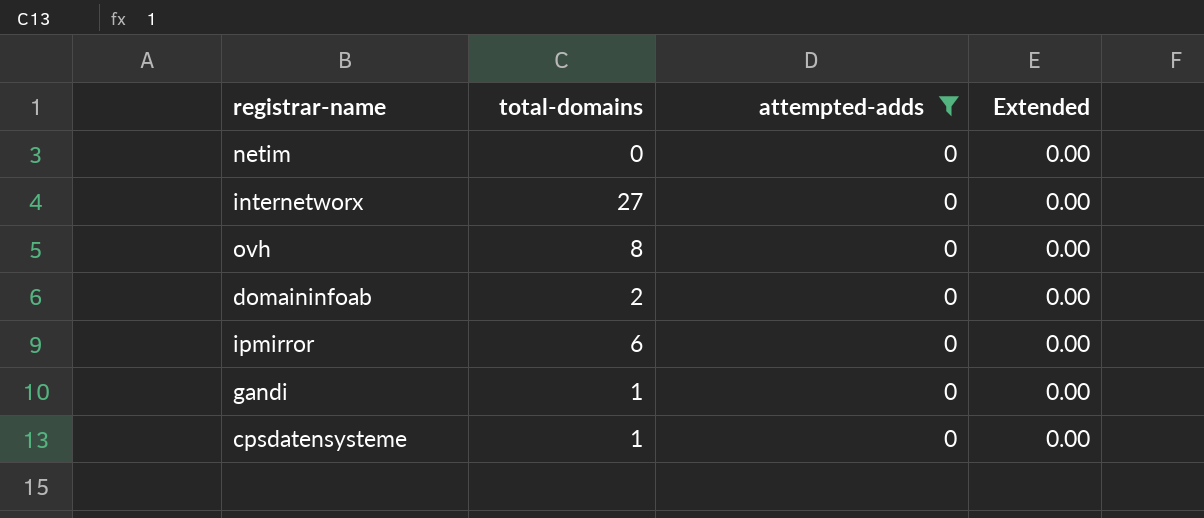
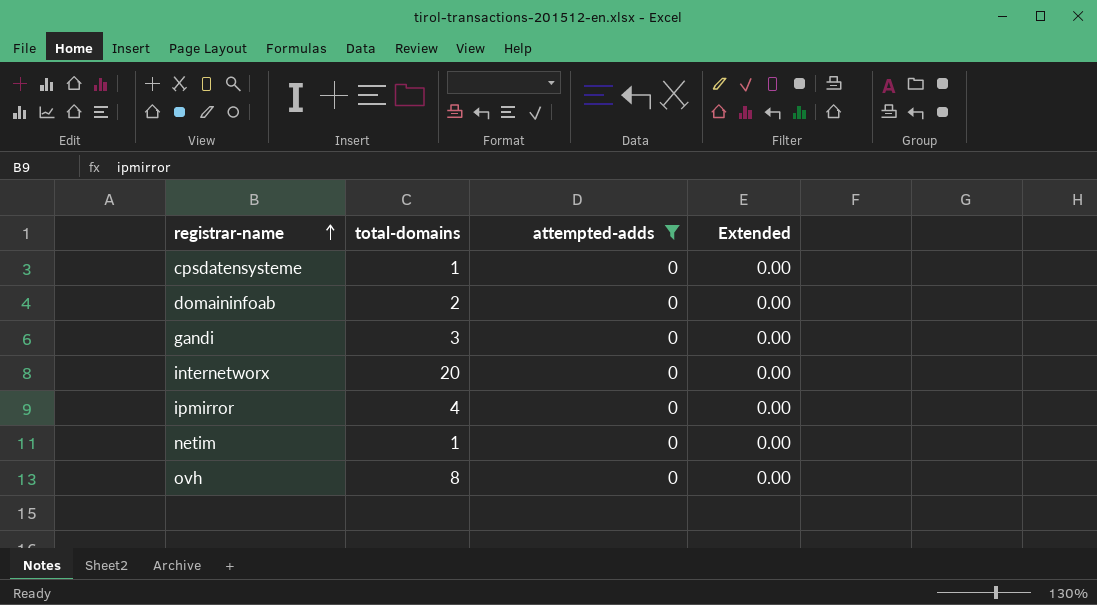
row order: none -> registrar-name ascending
gandi | total-domains: 1 -> 3
internetworx | total-domains: 27 -> 20
ipmirror | total-domains: 6 -> 4
netim | total-domains: 0 -> 1

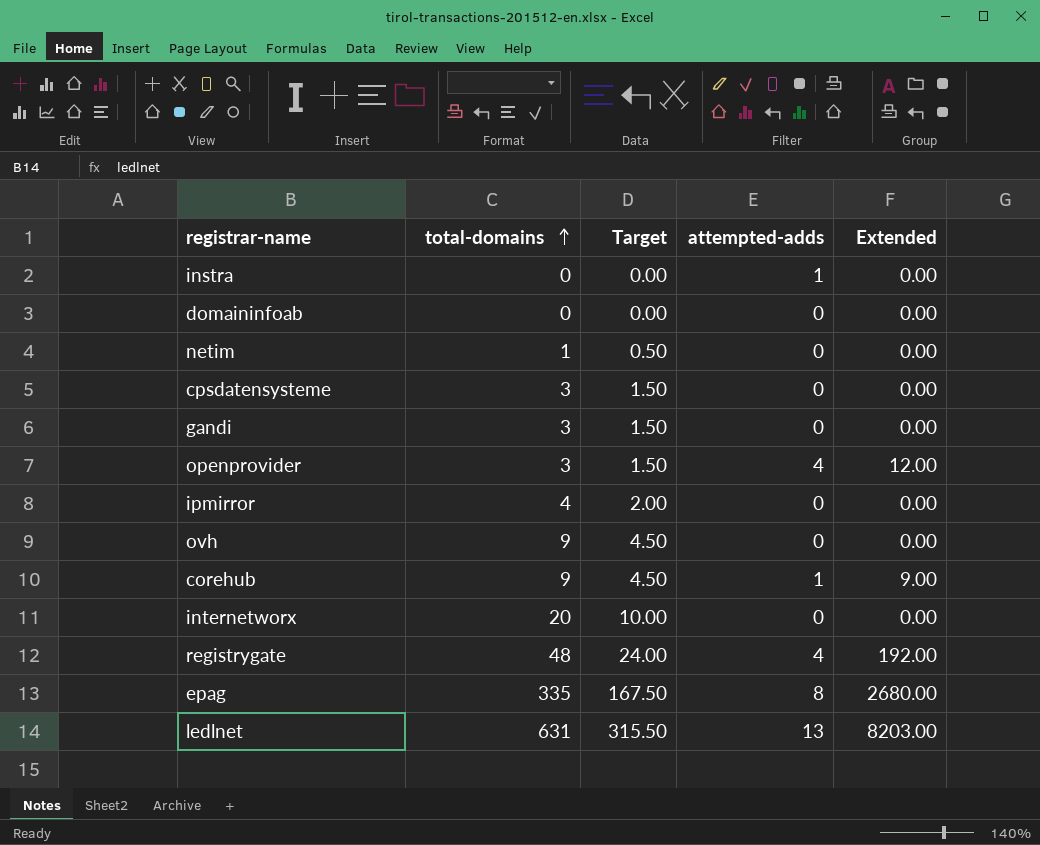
filter: attempted-adds = 0 -> none
row order: registrar-name ascending -> total-domains ascending
column Target | formula: none -> [total-domains] * 0.5
domaininfoab | total-domains: 2 -> 0
cpsdatensysteme | total-domains: 1 -> 3
ovh | total-domains: 8 -> 9

